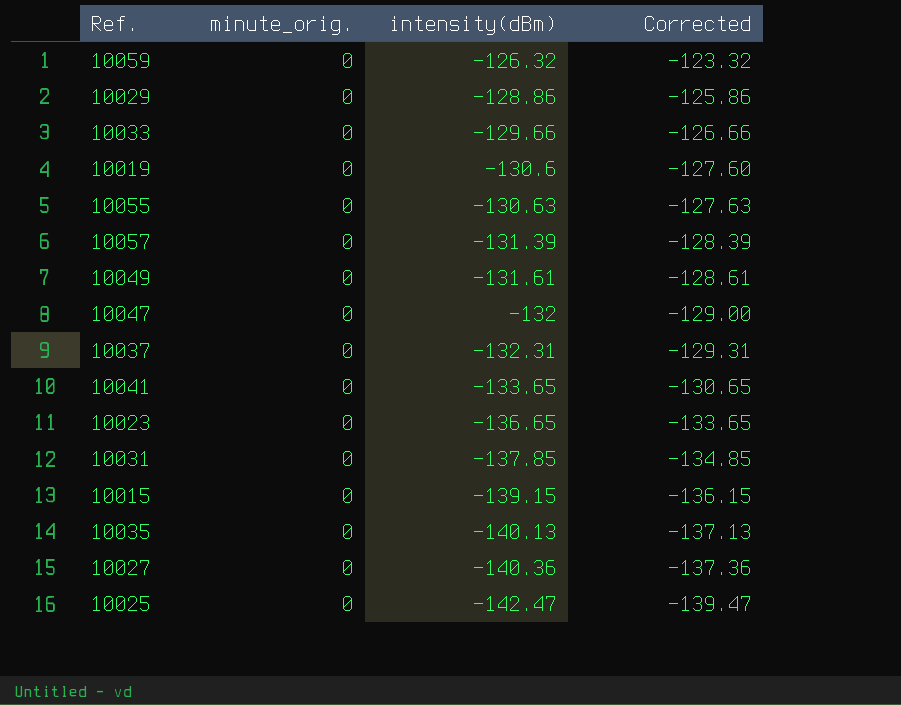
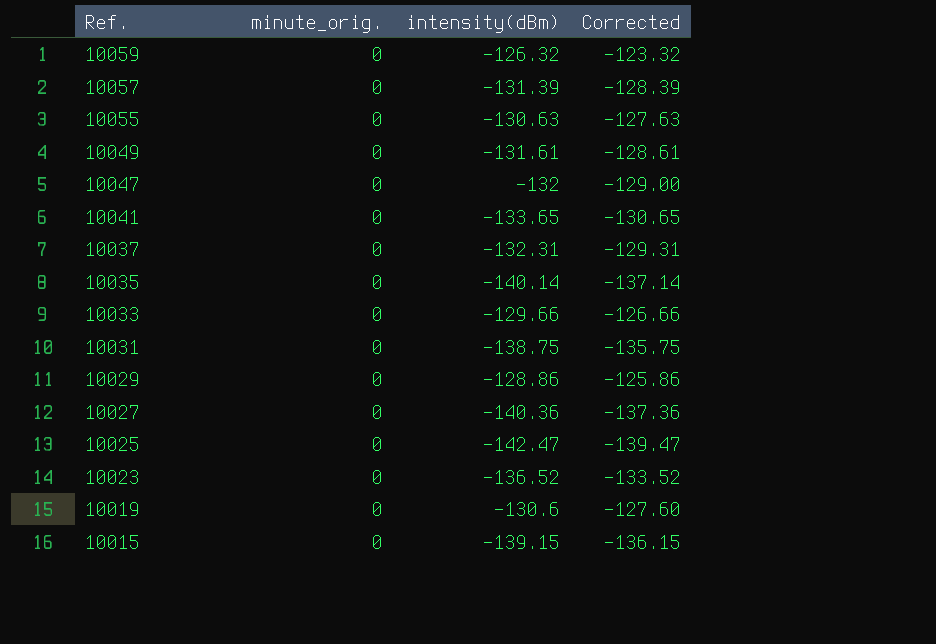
row order: intensity(dBm) descending -> Ref. descending
10035 | intensity(dBm): -140.13 -> -140.14
10035 | Corrected: -137.13 -> -137.14
10031 | intensity(dBm): -137.85 -> -138.75
10031 | Corrected: -134.85 -> -135.75
10023 | intensity(dBm): -136.65 -> -136.52
10023 | Corrected: -133.65 -> -133.52

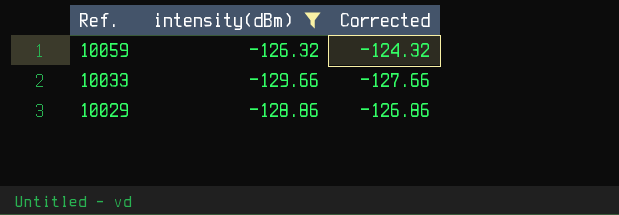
filter: none -> intensity(dBm) >= -129.66
column minute_orig. | position: 2 -> none
column Corrected | formula: [intensity(dBm)] + 3 -> [intensity(dBm)] + 2

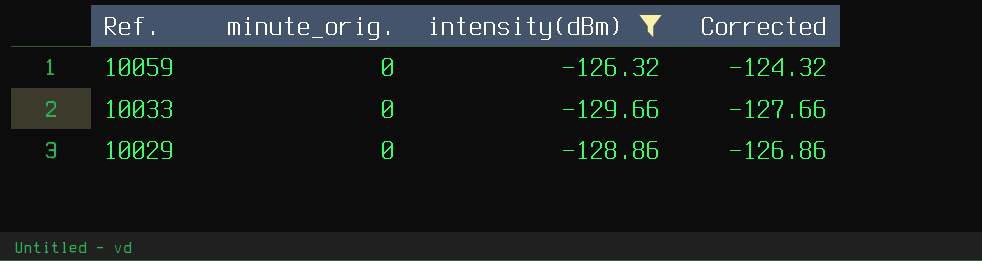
column minute_orig. | position: none -> 2

